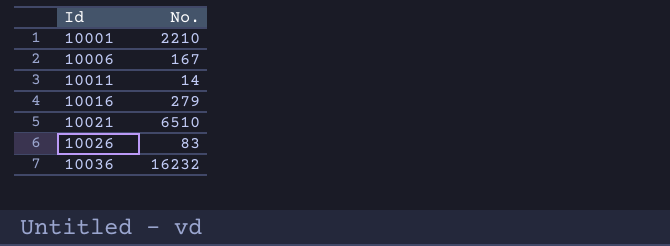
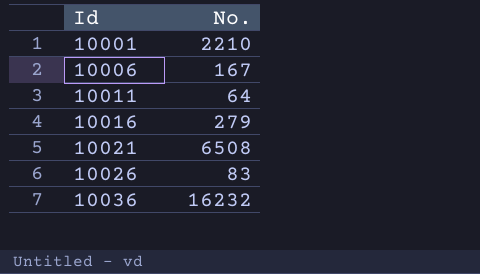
10011 | No.: 14 -> 64
10021 | No.: 6510 -> 6508

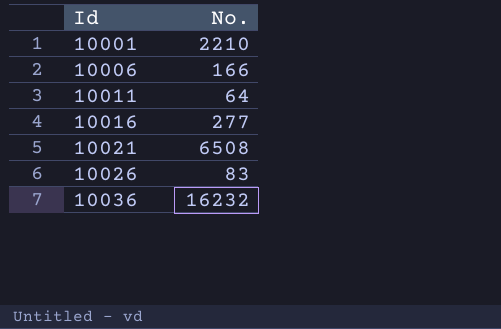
10006 | No.: 167 -> 166
10016 | No.: 279 -> 277

